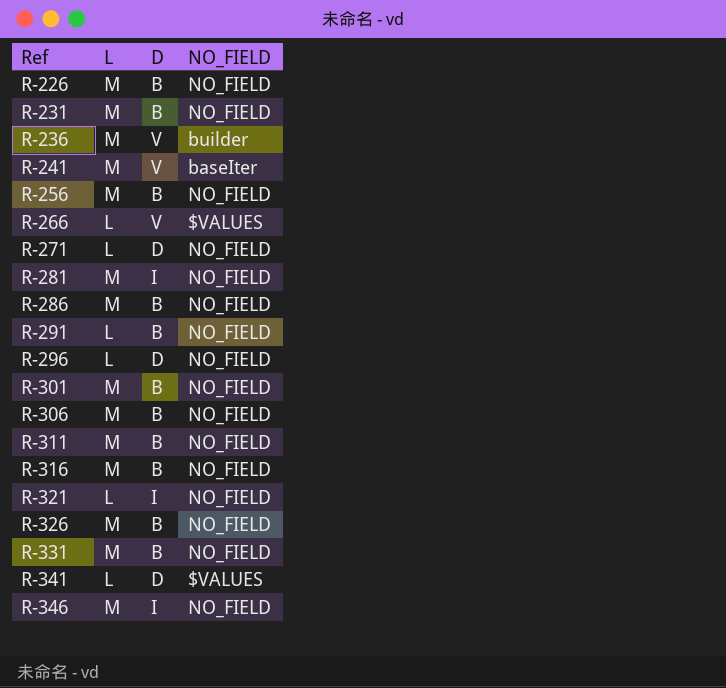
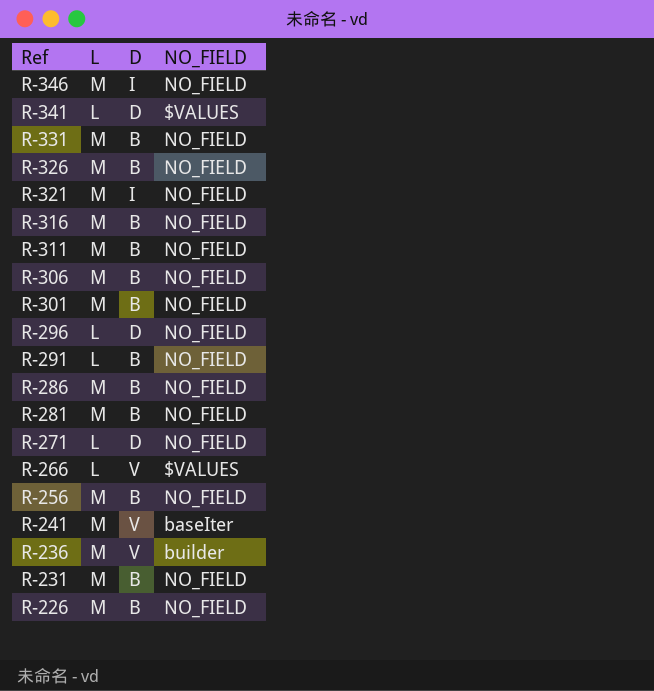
row order: Ref ascending -> Ref descending
R-321 | L: L -> M
R-281 | D: I -> B

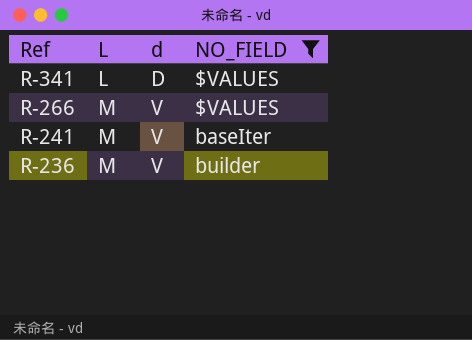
filter: none -> NO_FIELD != NO_FIELD
column name: D -> d
R-266 | L: L -> M

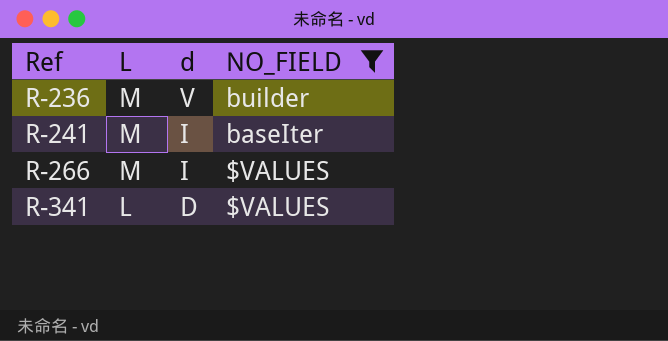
row order: Ref descending -> Ref ascending
R-241 | d: V -> I
R-266 | d: V -> I

